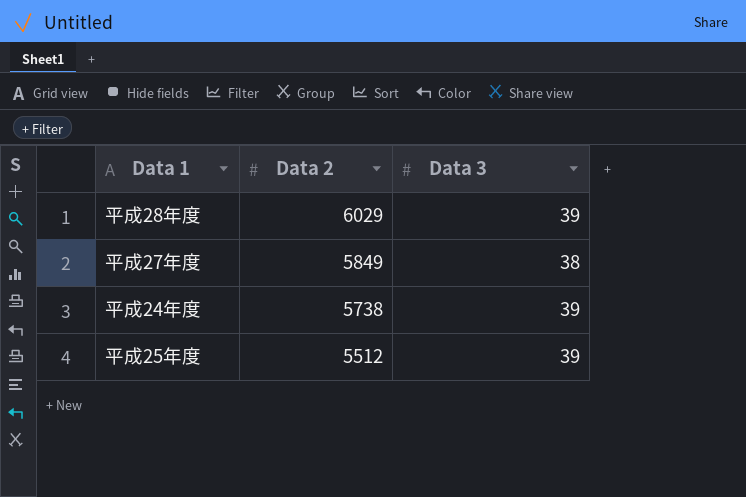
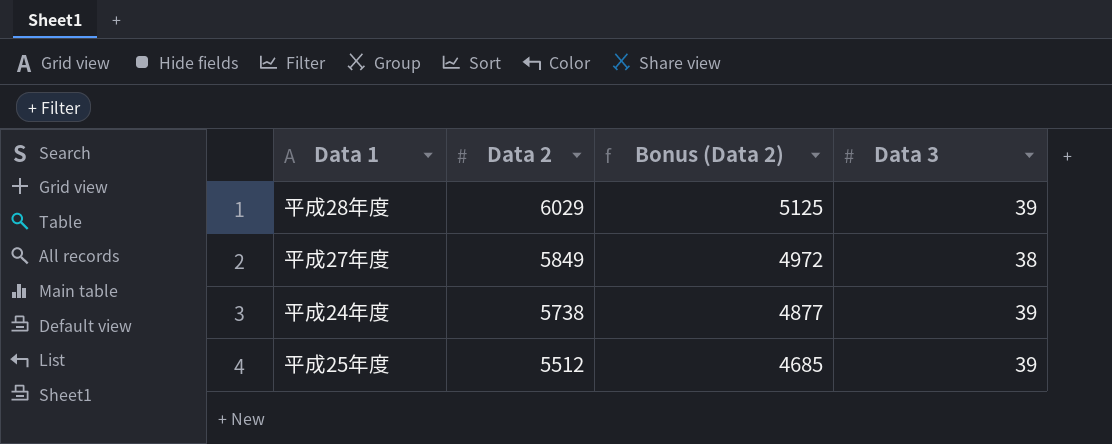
column Bonus (Data 2) | formula: none -> [Data 2] * 0.85

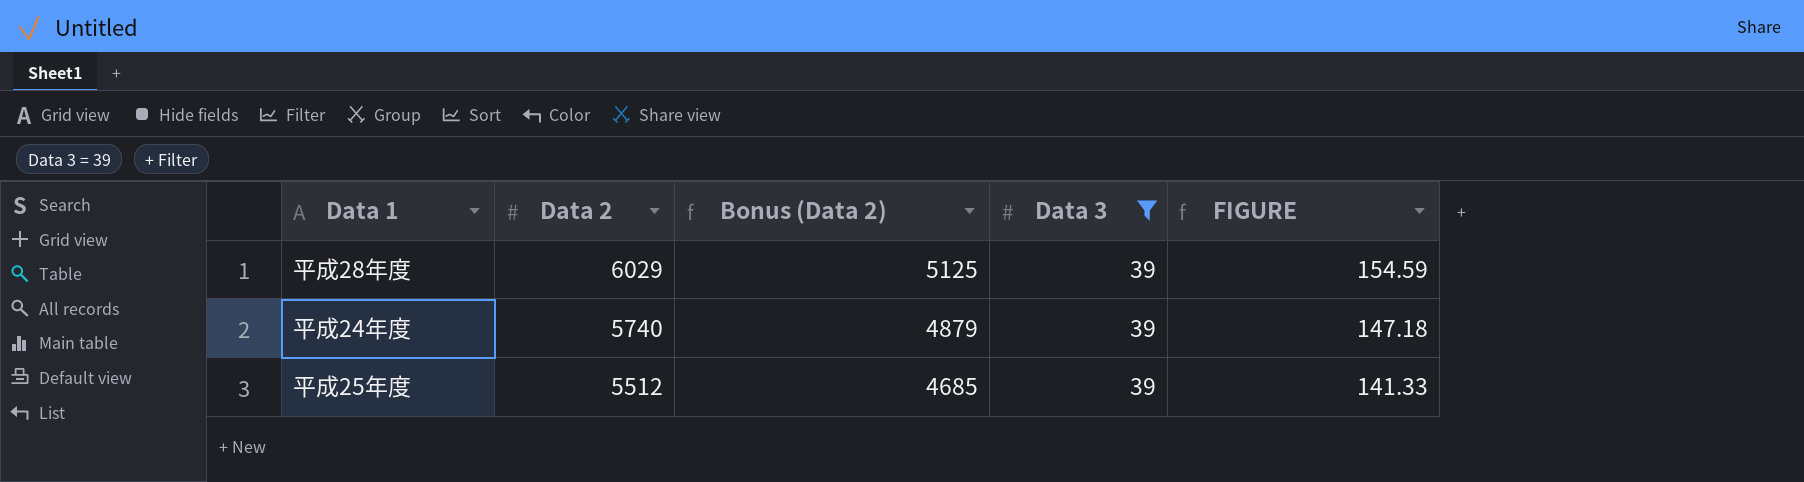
filter: none -> Data 3 = 39
column FIGURE | formula: none -> [Data 2] / [Data 3]
平成24年度 | Data 2: 5738 -> 5740
平成24年度 | Bonus (Data 2): 4877 -> 4879

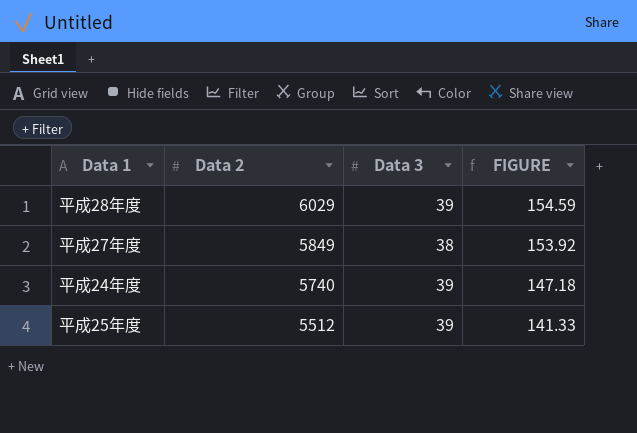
filter: Data 3 = 39 -> none
column Bonus (Data 2) | formula: [Data 2] * 0.85 -> none

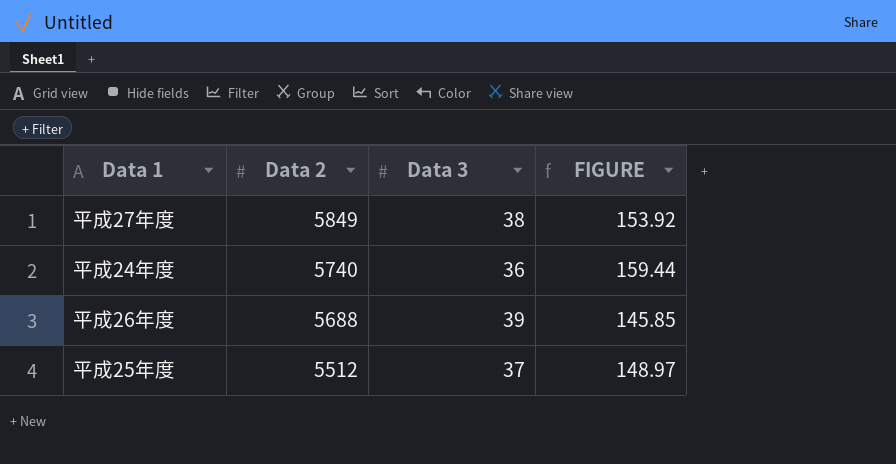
row 平成28年度: 6029 | 39 | 154.59 -> none
平成24年度 | Data 3: 39 -> 36
平成24年度 | FIGURE: 147.18 -> 159.44
row 平成26年度: none -> 5688 | 39 | 145.85
平成25年度 | Data 3: 39 -> 37
平成25年度 | FIGURE: 141.33 -> 148.97

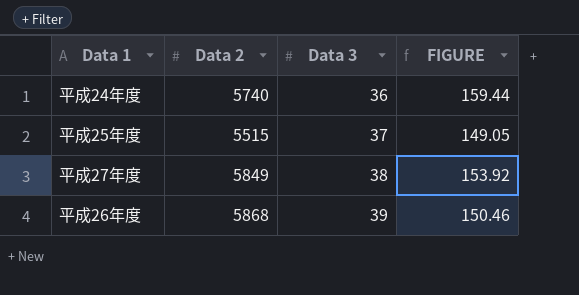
row order: Data 2 descending -> Data 3 ascending
平成25年度 | Data 2: 5512 -> 5515
平成25年度 | FIGURE: 148.97 -> 149.05
平成26年度 | Data 2: 5688 -> 5868
平成26年度 | FIGURE: 145.85 -> 150.46

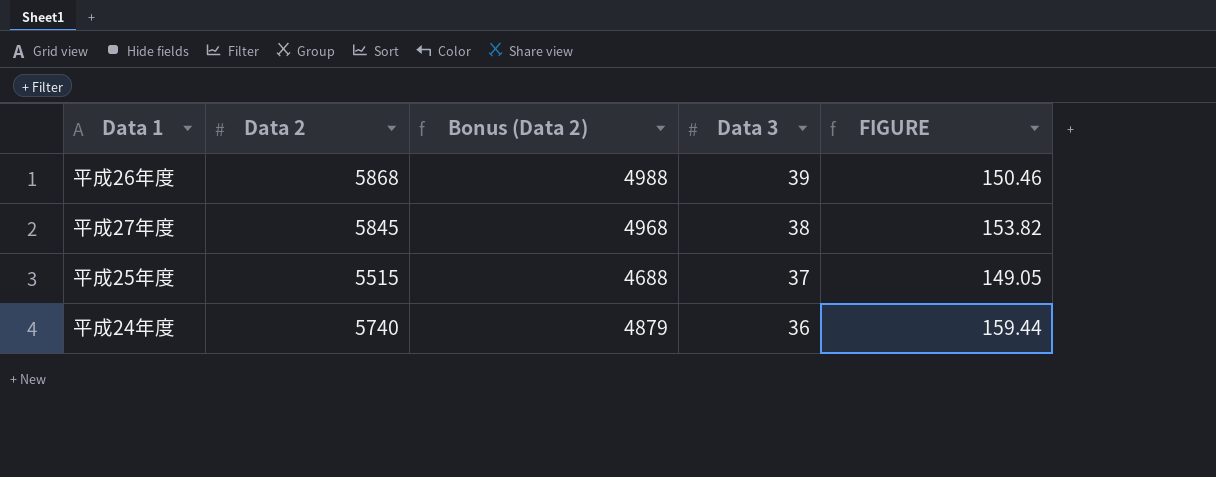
row order: Data 3 ascending -> Data 3 descending
column Bonus (Data 2) | formula: none -> [Data 2] * 0.85
平成27年度 | Data 2: 5849 -> 5845
平成27年度 | FIGURE: 153.92 -> 153.82

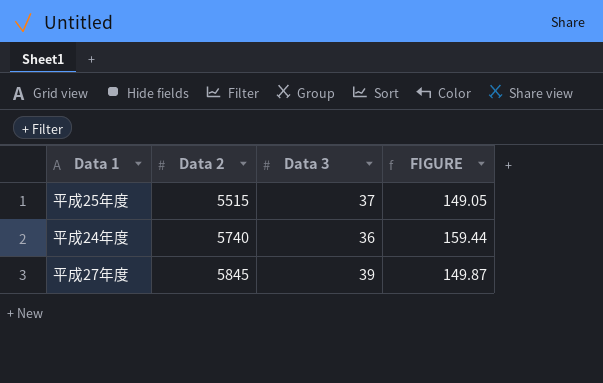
row order: Data 3 descending -> Data 2 ascending
column Bonus (Data 2) | formula: [Data 2] * 0.85 -> none
row 平成26年度: 5868 | 4988 | 39 | 150.46 -> none
平成27年度 | Data 3: 38 -> 39
平成27年度 | FIGURE: 153.82 -> 149.87

